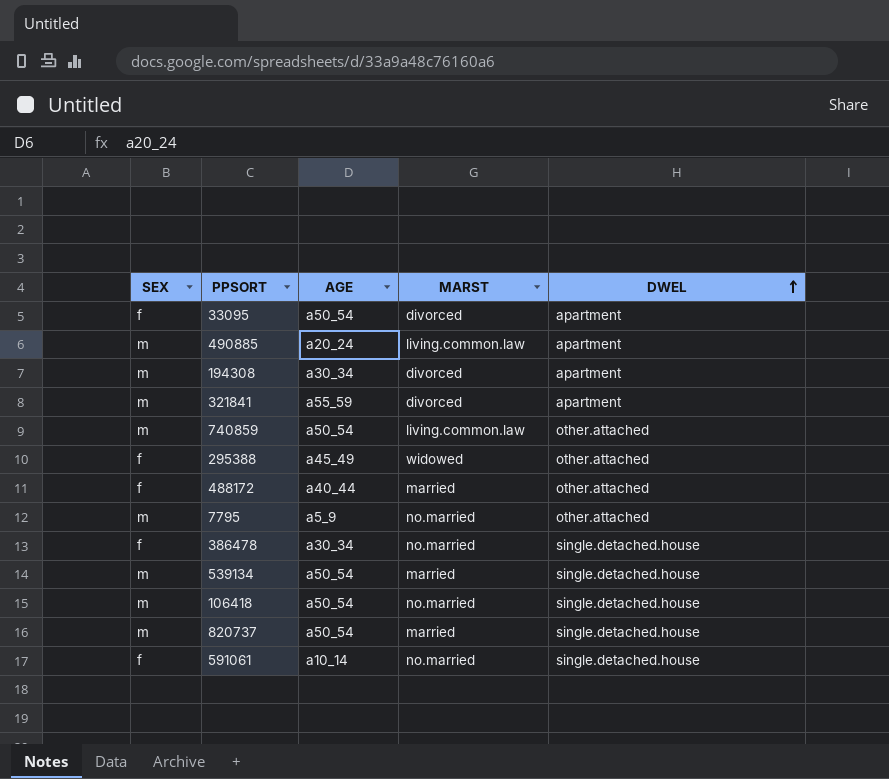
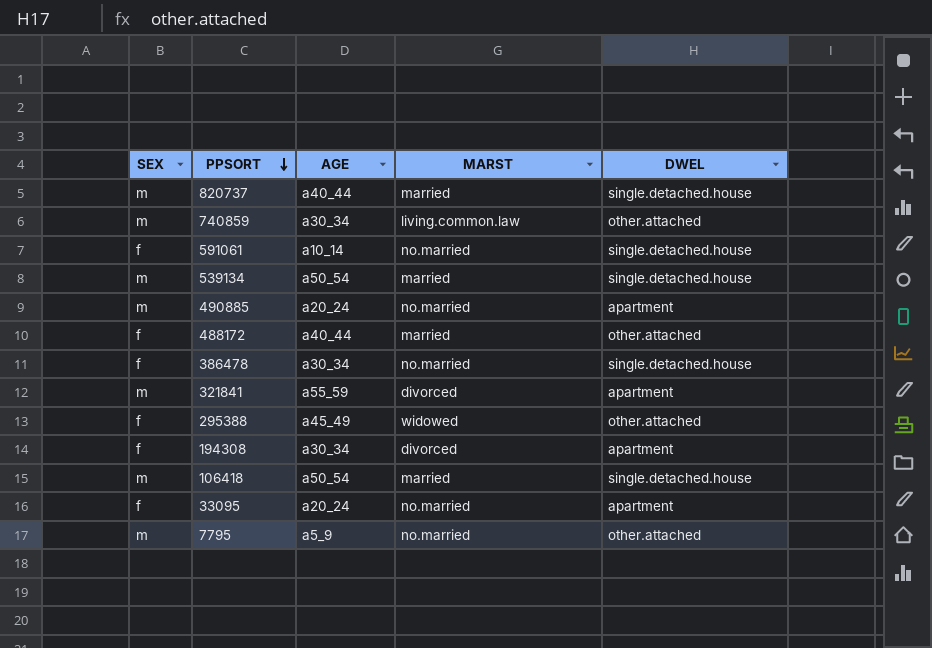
row order: DWEL ascending -> PPSORT descending
820737 | AGE: a50_54 -> a40_44
740859 | AGE: a50_54 -> a30_34
490885 | MARST: living.common.law -> no.married
194308 | SEX: m -> f
106418 | MARST: no.married -> married
33095 | AGE: a50_54 -> a20_24
33095 | MARST: divorced -> no.married

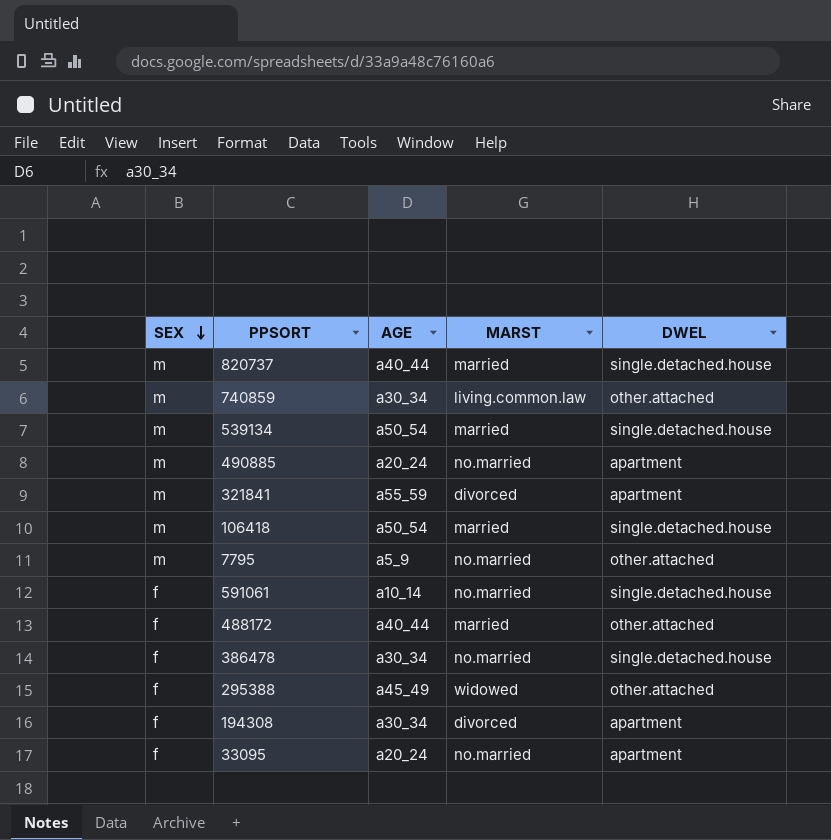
row order: PPSORT descending -> SEX descending

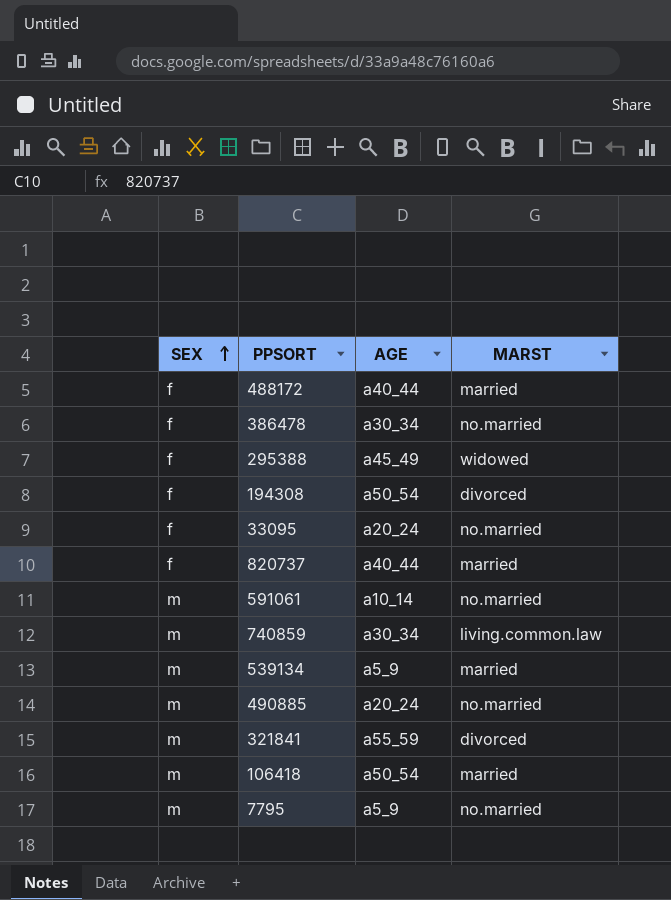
row order: SEX descending -> SEX ascending
column DWEL | position: 5 -> none
194308 | AGE: a30_34 -> a50_54
820737 | SEX: m -> f
591061 | SEX: f -> m
539134 | AGE: a50_54 -> a5_9

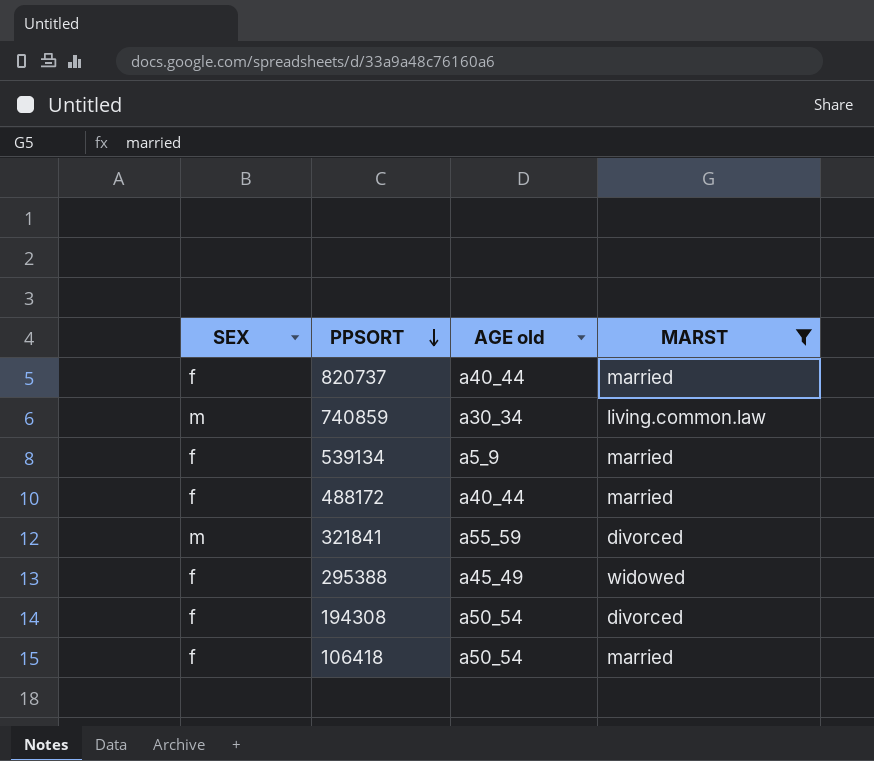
filter: none -> MARST != no.married
row order: SEX ascending -> PPSORT descending
column name: AGE -> AGE old
539134 | SEX: m -> f
106418 | SEX: m -> f

